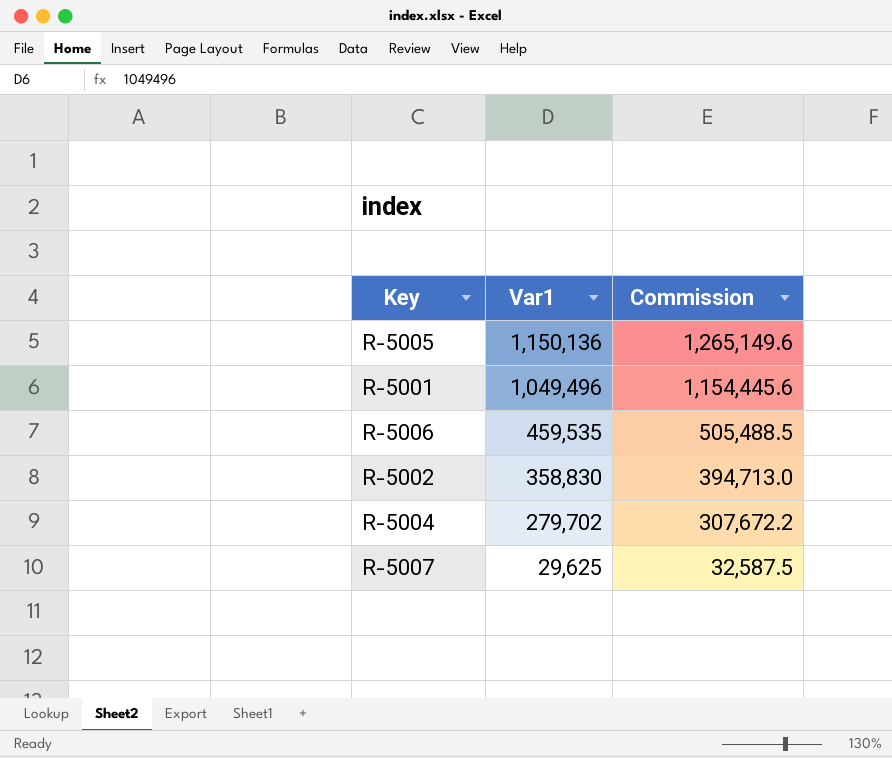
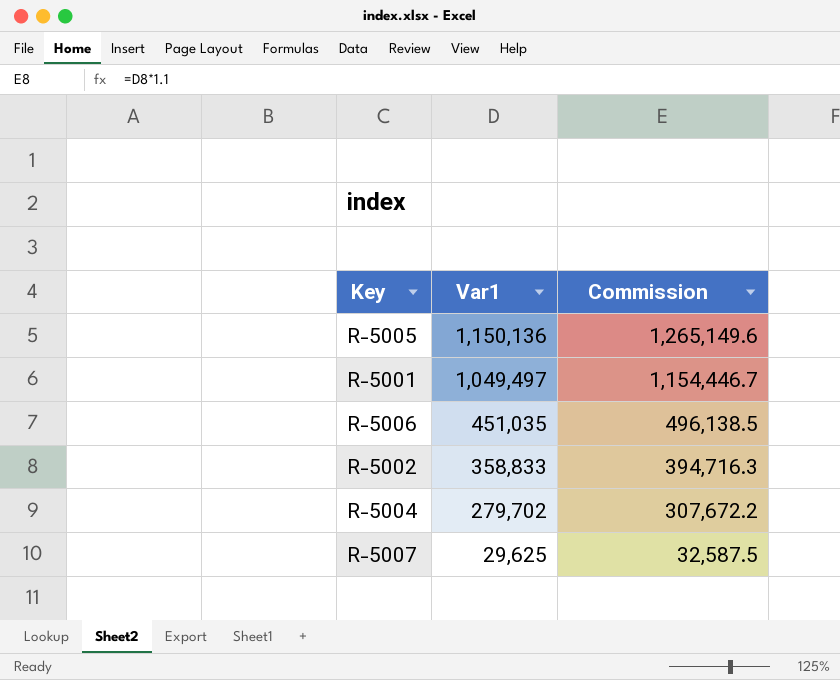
R-5001 | Var1: 1,049,496 -> 1,049,497
R-5001 | Commission: 1,154,445.6 -> 1,154,446.7
R-5006 | Var1: 459,535 -> 451,035
R-5006 | Commission: 505,488.5 -> 496,138.5
R-5002 | Var1: 358,830 -> 358,833
R-5002 | Commission: 394,713.0 -> 394,716.3

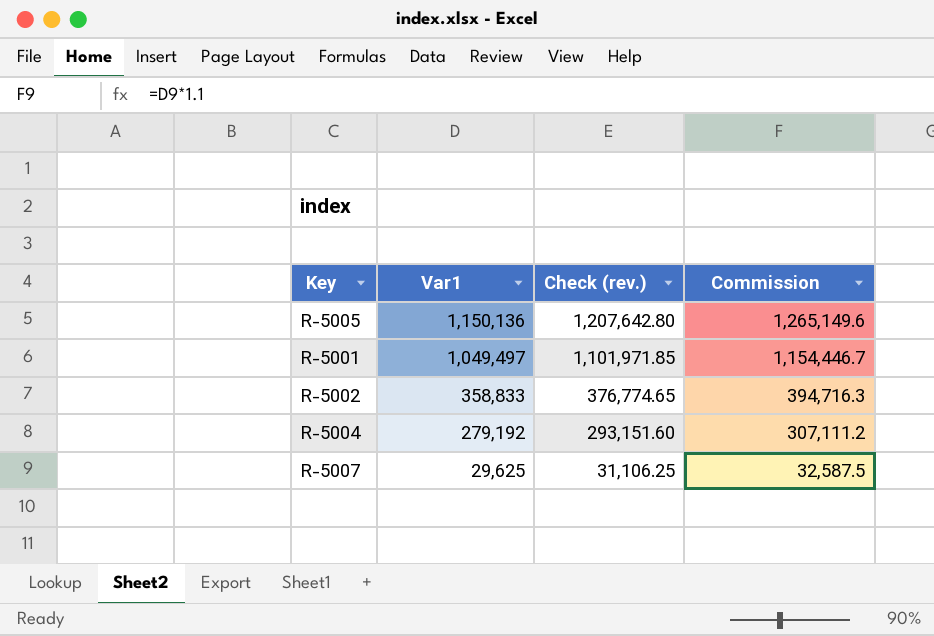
column Check (rev.) | formula: none -> [Var1] * 1.05
row R-5006: 451,035 | 496,138.5 -> none
R-5004 | Var1: 279,702 -> 279,192
R-5004 | Commission: 307,672.2 -> 307,111.2

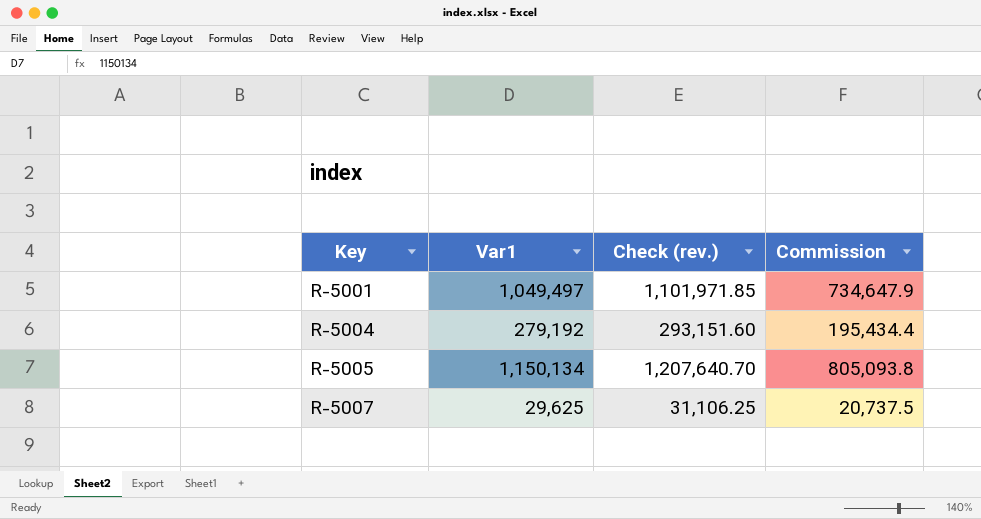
row order: Var1 descending -> Key ascending
column Commission | formula: [Var1] * 1.1 -> [Var1] * 0.7
row R-5002: 358,833 | 376,774.65 | 394,716.3 -> none
R-5005 | Var1: 1,150,136 -> 1,150,134
R-5005 | Check (rev.): 1,207,642.80 -> 1,207,640.70

